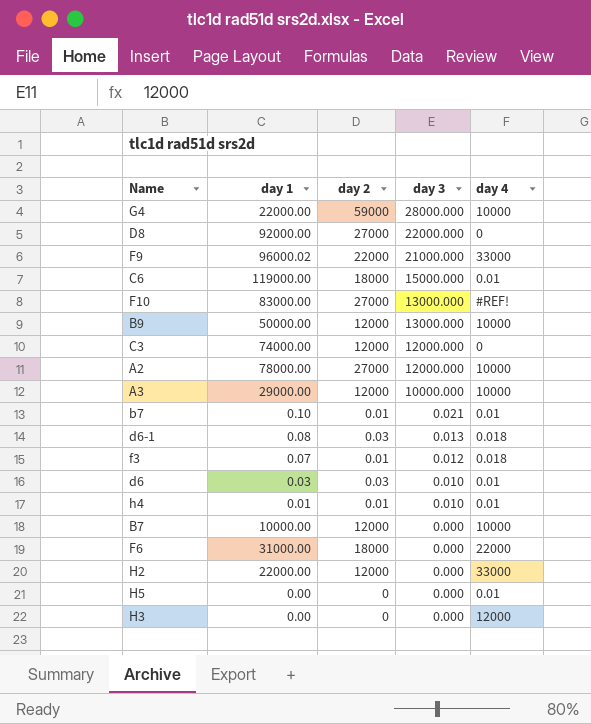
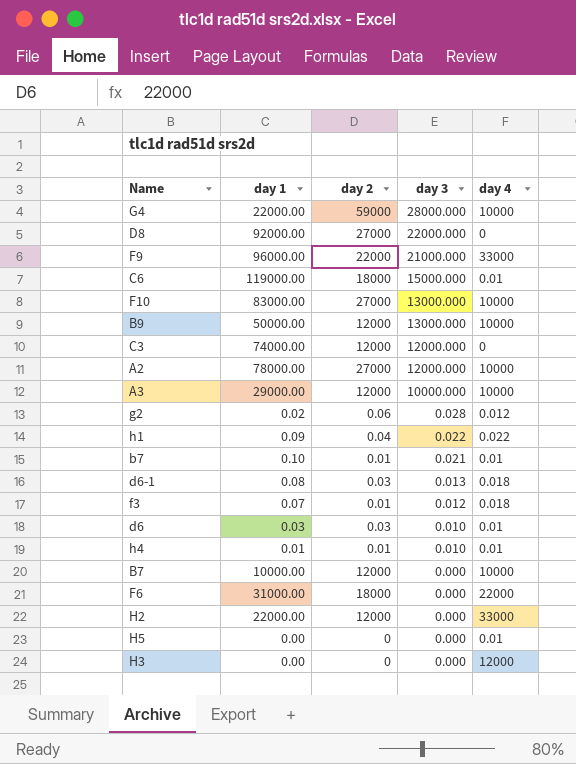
F9 | day 1: 96000.02 -> 96000.00
F10 | day 4: #REF! -> 10000
row g2: none -> 0.02 | 0.06 | 0.028 | 0.012
row h1: none -> 0.09 | 0.04 | 0.022 | 0.022

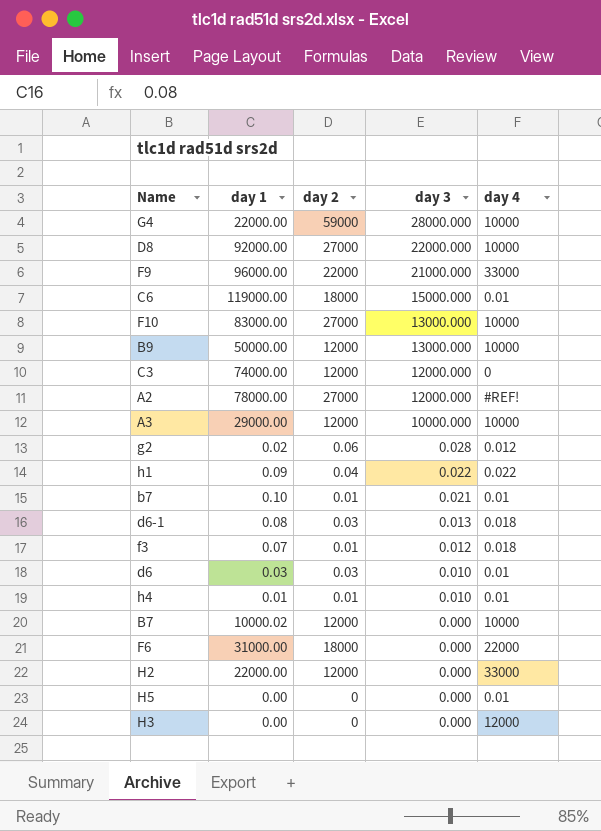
D8 | day 4: 0 -> 10000
A2 | day 4: 10000 -> #REF!
B7 | day 1: 10000.00 -> 10000.02

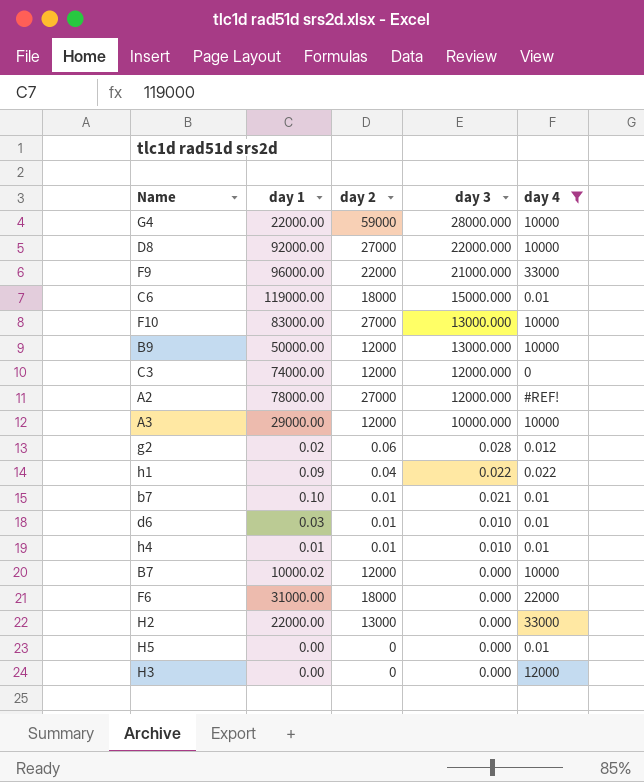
filter: none -> day 4 != 0.018
d6 | day 2: 0.03 -> 0.01
H2 | day 2: 12000 -> 13000

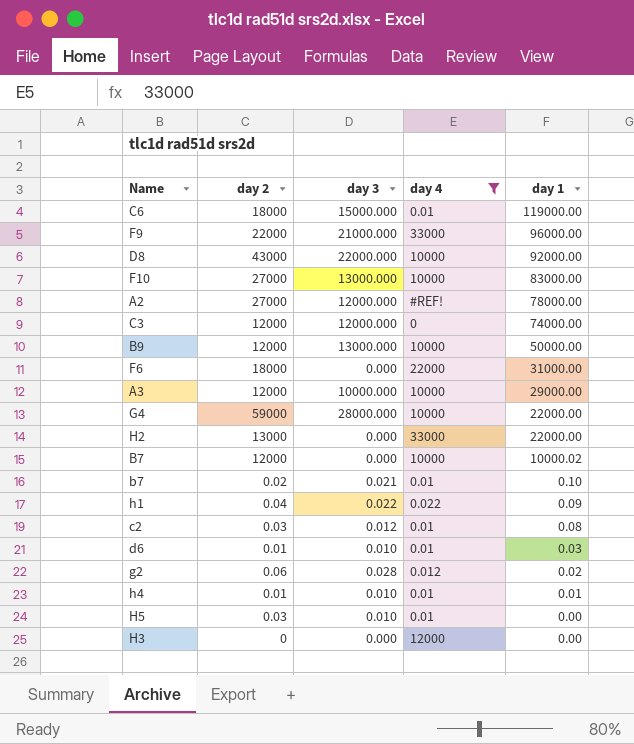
row order: day 3 descending -> day 1 descending
column day 1 | position: 2 -> 5
D8 | day 2: 27000 -> 43000
b7 | day 2: 0.01 -> 0.02
row c2: none -> 0.03 | 0.012 | 0.01 | 0.08
H5 | day 2: 0 -> 0.03
H5 | day 3: 0.000 -> 0.010

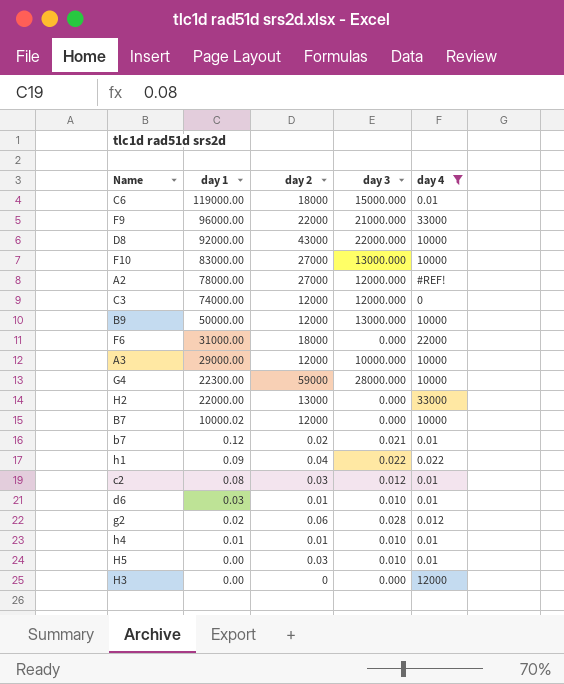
column day 1 | position: 5 -> 2
G4 | day 1: 22000.00 -> 22300.00
b7 | day 1: 0.10 -> 0.12

